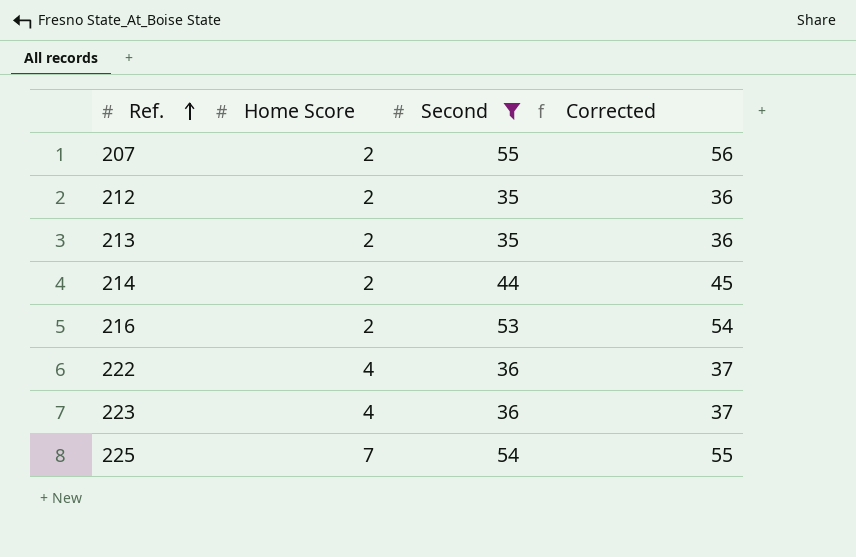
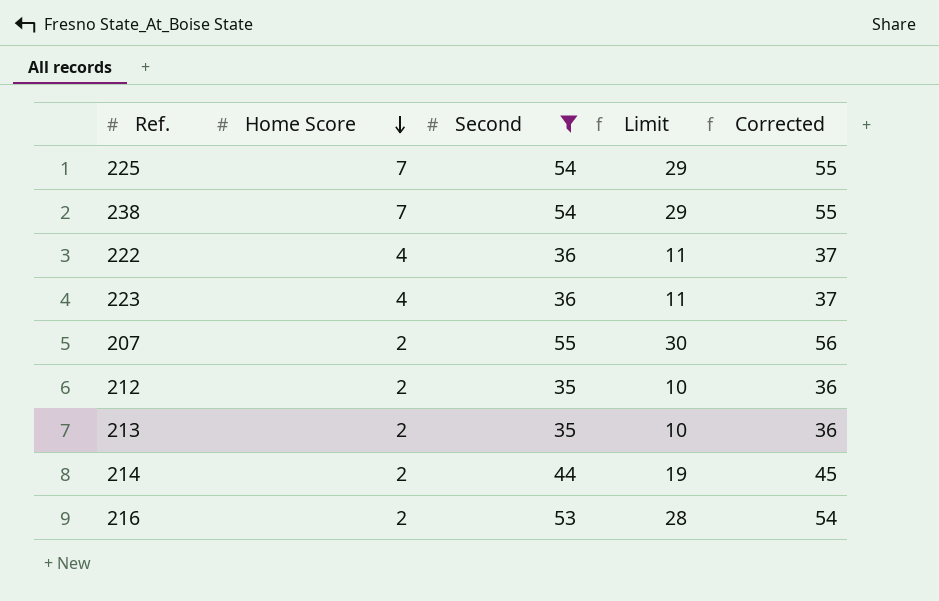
row order: Ref. ascending -> Home Score descending
column Limit | formula: none -> [Second] - 25
row 238: none -> 7 | 54 | 29 | 55

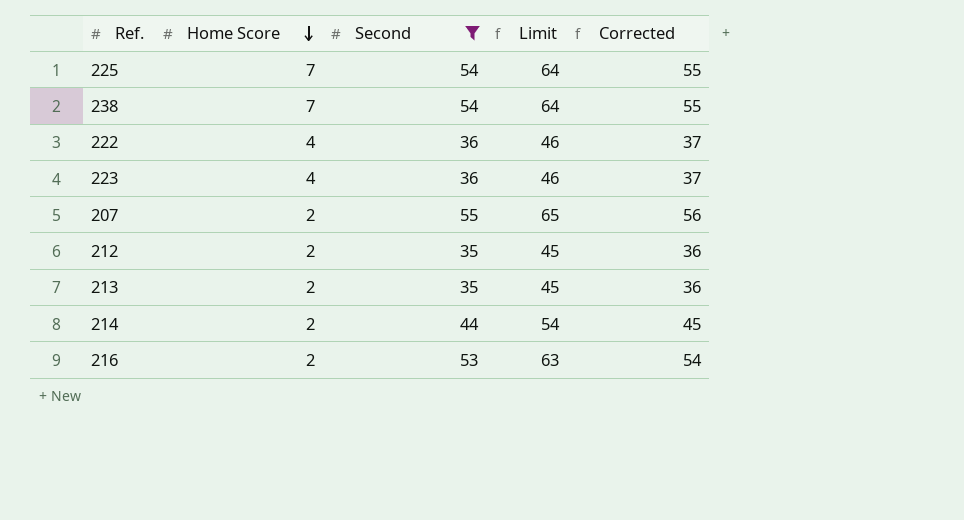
column Limit | formula: [Second] - 25 -> [Second] + 10

